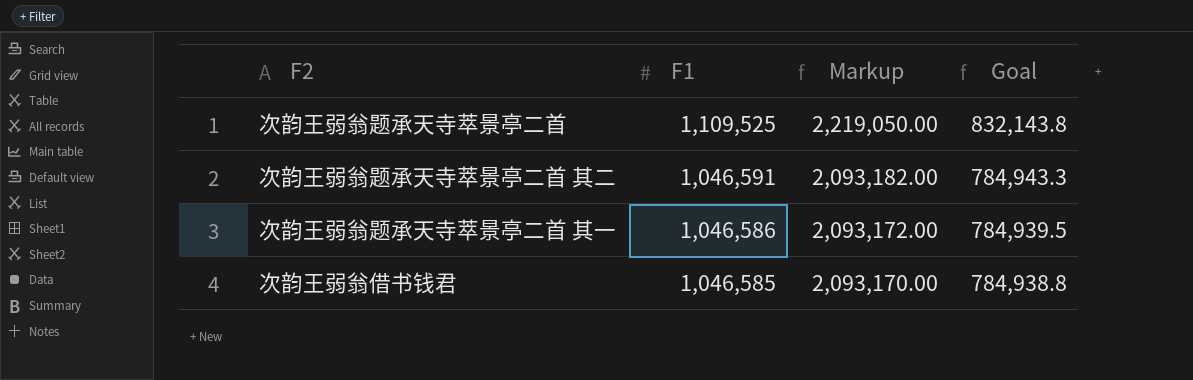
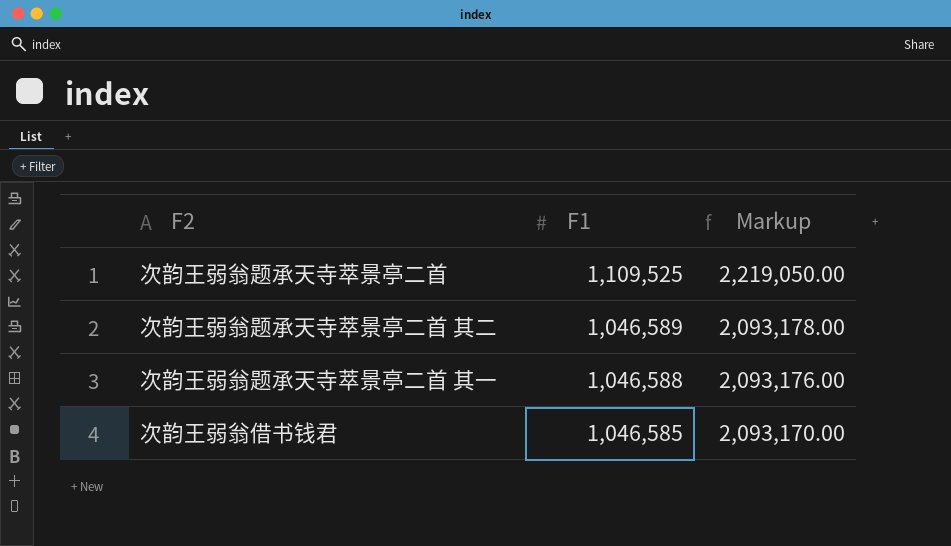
column Goal | formula: [F1] * 0.75 -> none
次韵王弱翁题承天寺萃景亭二首 其二 | F1: 1,046,591 -> 1,046,589
次韵王弱翁题承天寺萃景亭二首 其二 | Markup: 2,093,182.00 -> 2,093,178.00
次韵王弱翁题承天寺萃景亭二首 其一 | F1: 1,046,586 -> 1,046,588
次韵王弱翁题承天寺萃景亭二首 其一 | Markup: 2,093,172.00 -> 2,093,176.00

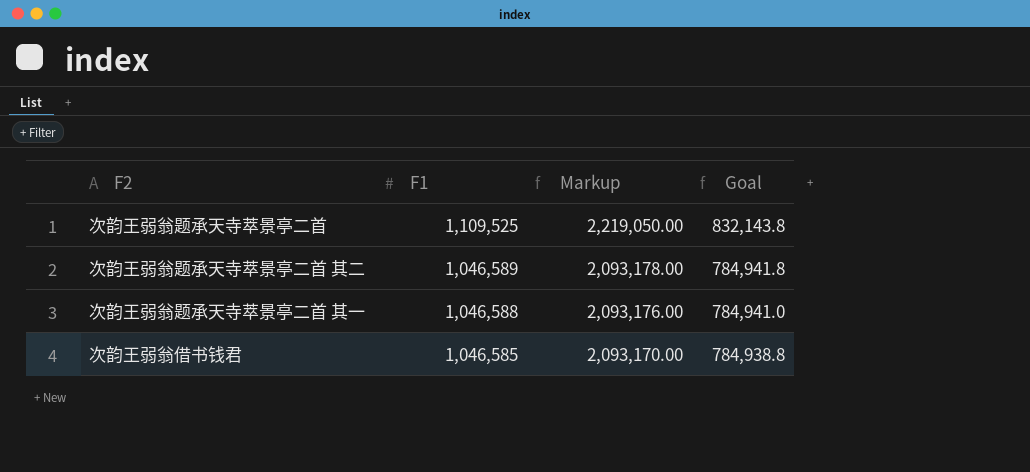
column Goal | formula: none -> [F1] * 0.75

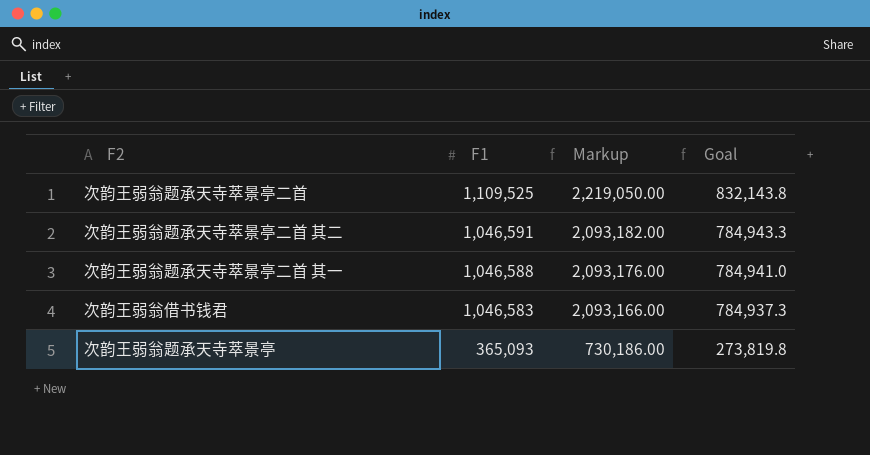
次韵王弱翁题承天寺萃景亭二首 其二 | F1: 1,046,589 -> 1,046,591
次韵王弱翁题承天寺萃景亭二首 其二 | Markup: 2,093,178.00 -> 2,093,182.00
次韵王弱翁题承天寺萃景亭二首 其二 | Goal: 784,941.8 -> 784,943.3
次韵王弱翁借书钱君 | F1: 1,046,585 -> 1,046,583
次韵王弱翁借书钱君 | Markup: 2,093,170.00 -> 2,093,166.00
次韵王弱翁借书钱君 | Goal: 784,938.8 -> 784,937.3
row 次韵王弱翁题承天寺萃景亭: none -> 365,093 | 730,186.00 | 273,819.8

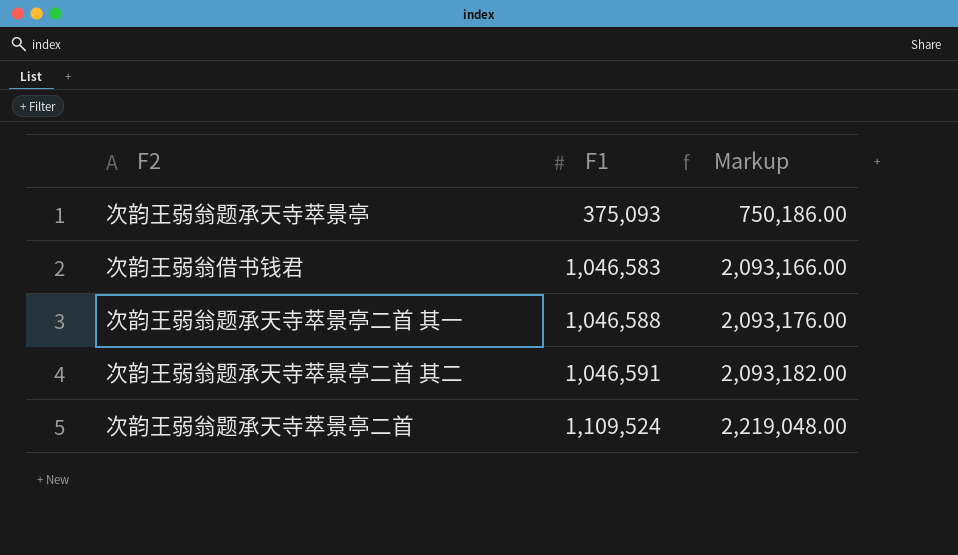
row order: F1 descending -> F1 ascending
column Goal | formula: [F1] * 0.75 -> none
次韵王弱翁题承天寺萃景亭 | F1: 365,093 -> 375,093
次韵王弱翁题承天寺萃景亭 | Markup: 730,186.00 -> 750,186.00
次韵王弱翁题承天寺萃景亭二首 | F1: 1,109,525 -> 1,109,524
次韵王弱翁题承天寺萃景亭二首 | Markup: 2,219,050.00 -> 2,219,048.00

